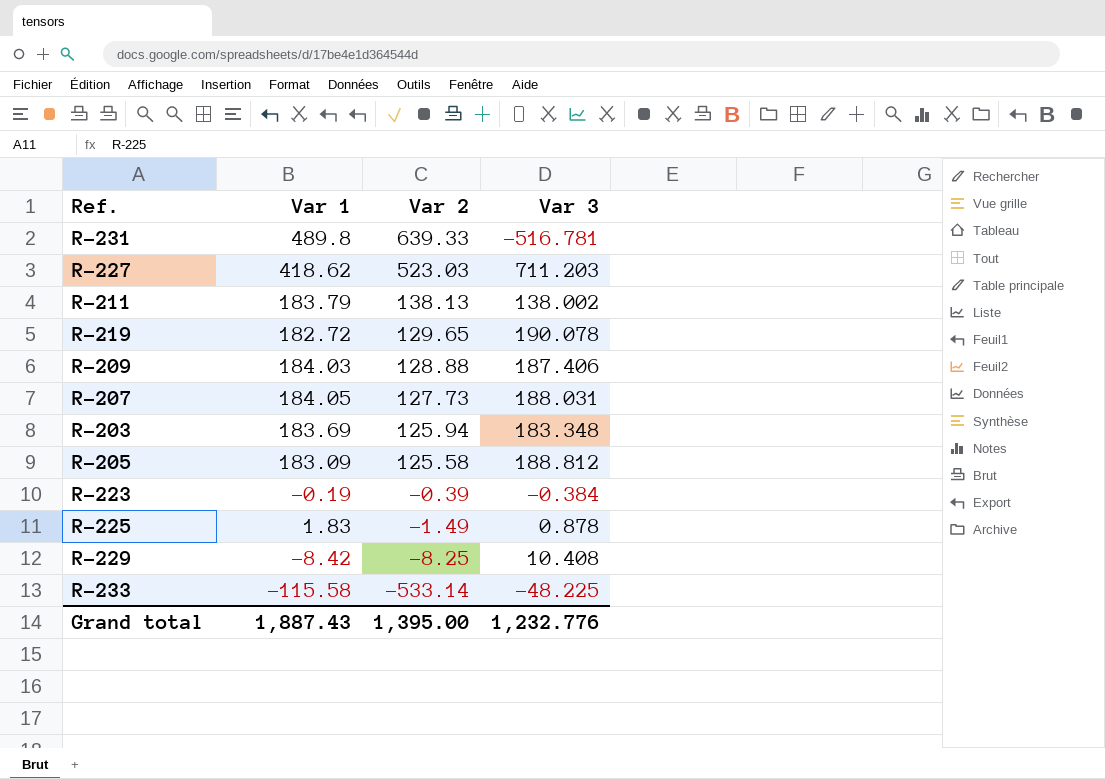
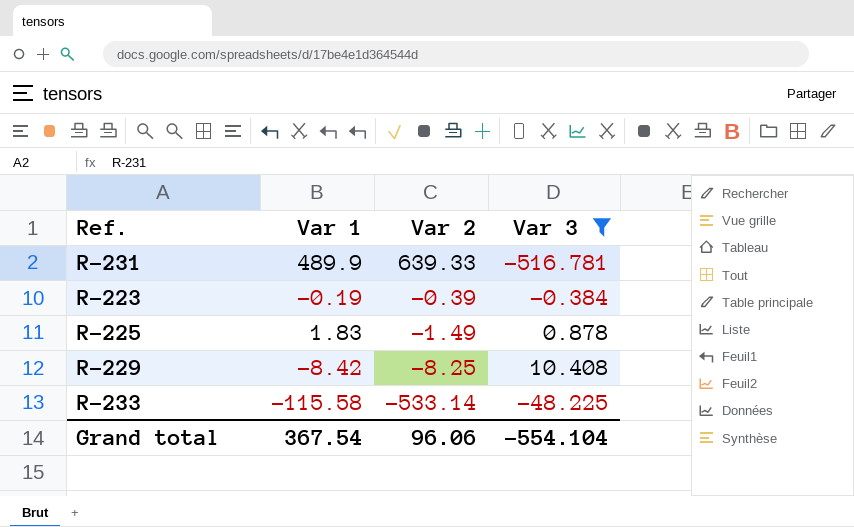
filter: none -> Var 3 <= 10.408
R-231 | Var 1: 489.8 -> 489.9
Grand total | Var 1: 1,887.43 -> 367.54
Grand total | Var 2: 1,395.00 -> 96.06
Grand total | Var 3: 1,232.776 -> -554.104

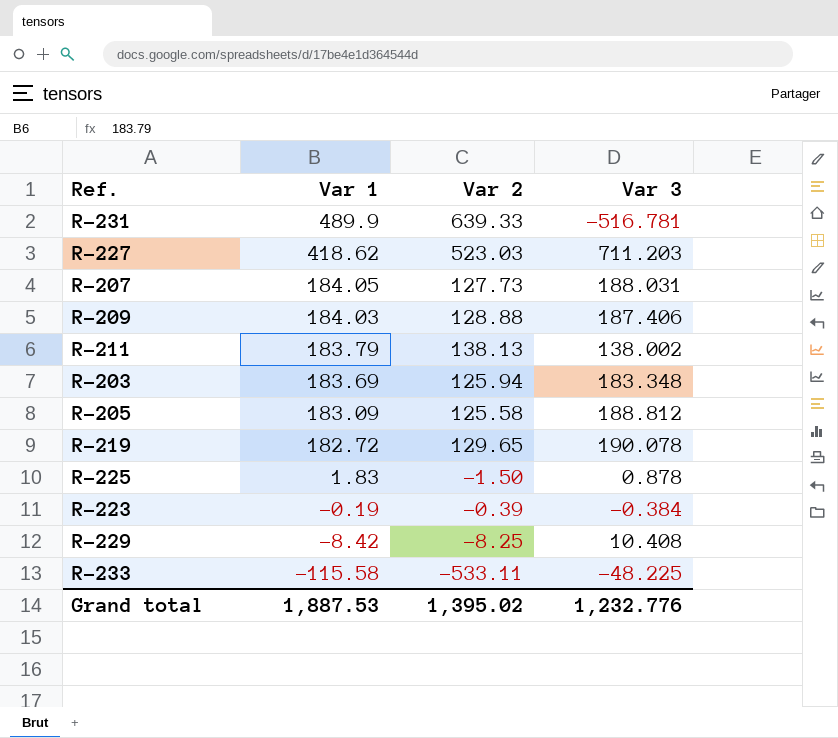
filter: Var 3 <= 10.408 -> none
row order: Var 2 descending -> Var 1 descending
R-225 | Var 2: -1.49 -> -1.50
R-233 | Var 2: -533.14 -> -533.11
Grand total | Var 1: 367.54 -> 1,887.53
Grand total | Var 2: 96.06 -> 1,395.02
Grand total | Var 3: -554.104 -> 1,232.776

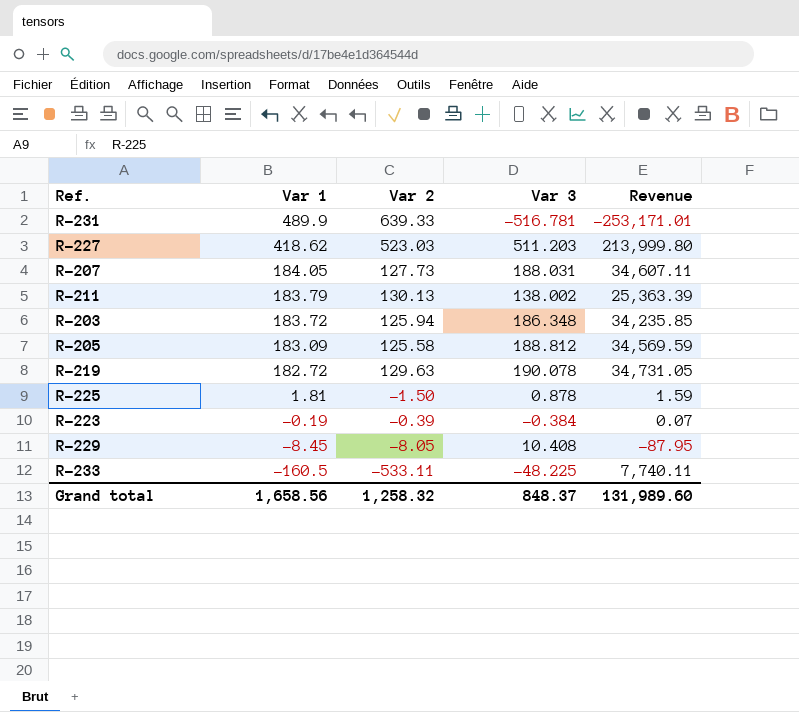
column Revenue | formula: none -> [Var 1] * [Var 3]
row R-209: 184.03 | 128.88 | 187.406 -> none
R-227 | Var 3: 711.203 -> 511.203
R-211 | Var 2: 138.13 -> 130.13
R-203 | Var 1: 183.69 -> 183.72
R-203 | Var 3: 183.348 -> 186.348
R-219 | Var 2: 129.65 -> 129.63
R-225 | Var 1: 1.83 -> 1.81
R-229 | Var 1: -8.42 -> -8.45
R-229 | Var 2: -8.25 -> -8.05
R-233 | Var 1: -115.58 -> -160.5
Grand total | Var 1: 1,887.53 -> 1,658.56
Grand total | Var 2: 1,395.02 -> 1,258.32
Grand total | Var 3: 1,232.776 -> 848.37

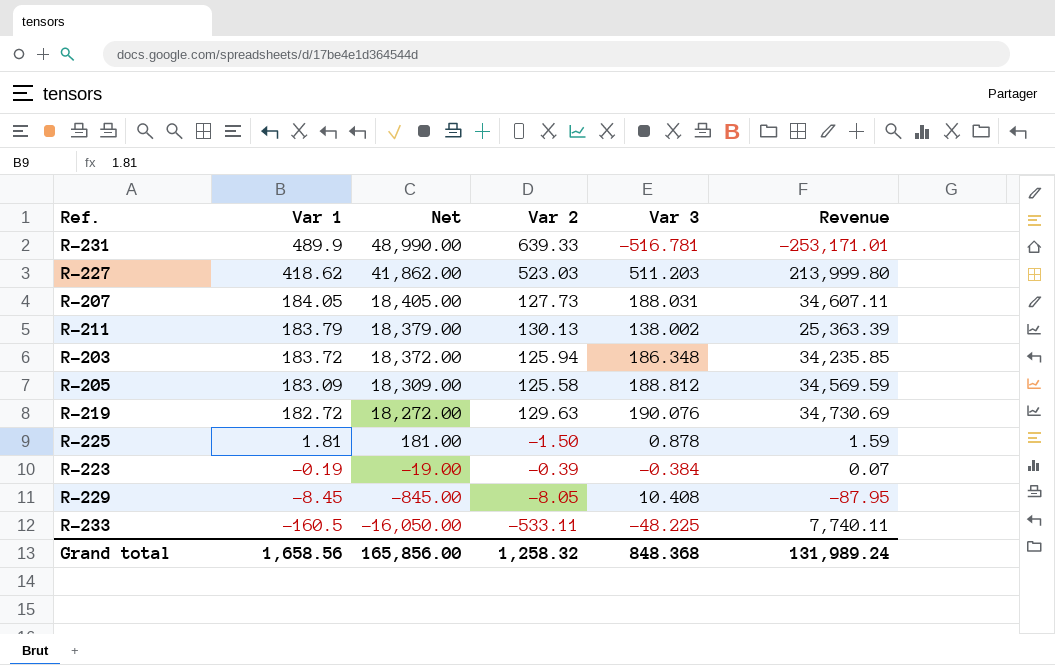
column Net | formula: none -> [Var 1] * 100
R-219 | Var 3: 190.078 -> 190.076
R-219 | Revenue: 34,731.05 -> 34,730.69
Grand total | Var 3: 848.37 -> 848.368
Grand total | Revenue: 131,989.60 -> 131,989.24

